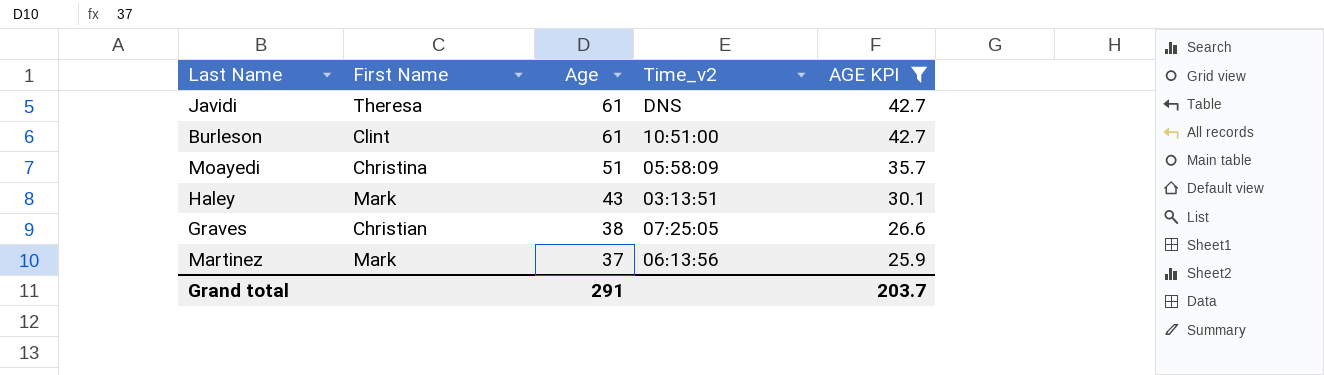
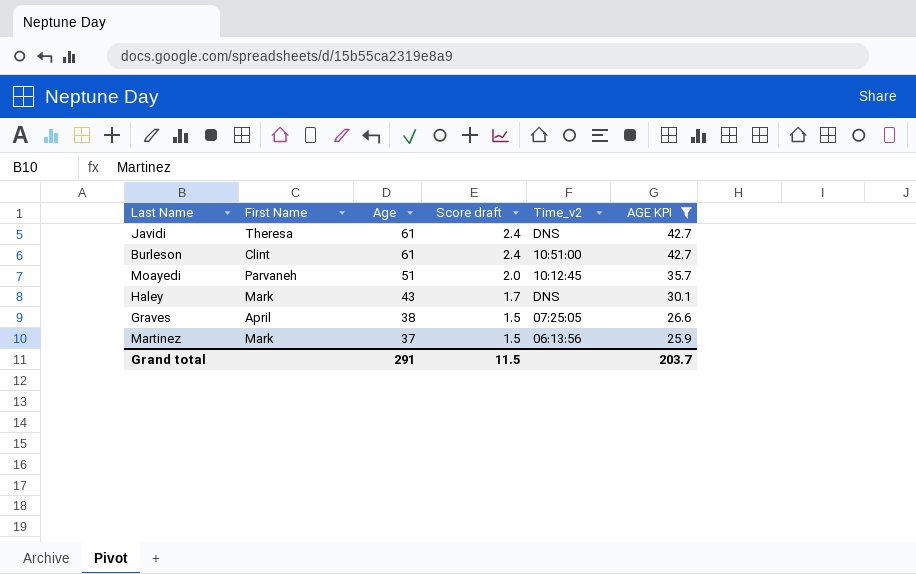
column Score draft | formula: none -> [Age] * 0.04
Moayedi | First Name: Christina -> Parvaneh
Moayedi | Time_v2: 05:58:09 -> 10:12:45
Haley | Time_v2: 03:13:51 -> DNS
Graves | First Name: Christian -> April

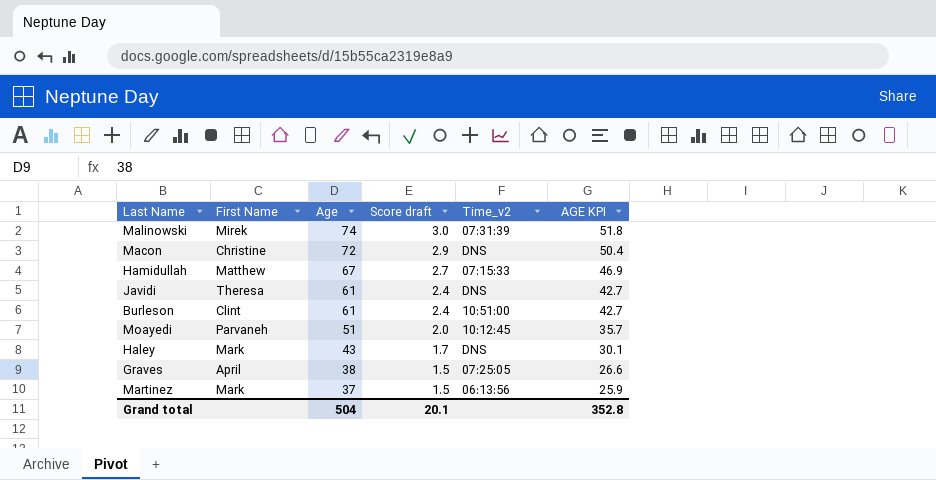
filter: AGE KPI <= 42.7 -> none
Grand total | Age: 291 -> 504
Grand total | Score draft: 11.5 -> 20.1
Grand total | AGE KPI: 203.7 -> 352.8

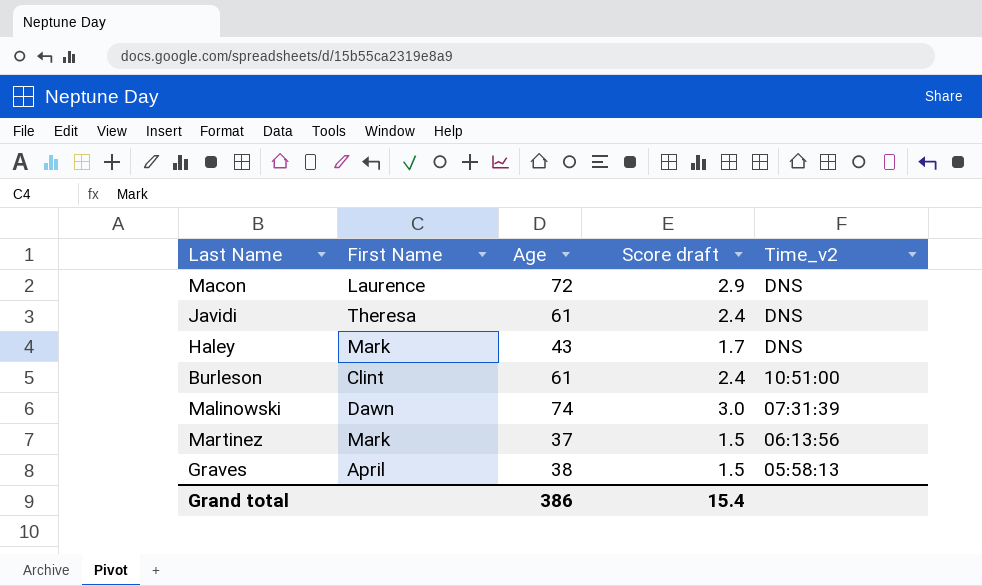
row order: Age descending -> Time_v2 descending
column AGE KPI | formula: [Age] * 0.7 -> none
row Hamidullah: Matthew | 67 | 2.7 | 07:15:33 | 46.9 -> none
row Moayedi: Parvaneh | 51 | 2.0 | 10:12:45 | 35.7 -> none
Macon | First Name: Christine -> Laurence
Malinowski | First Name: Mirek -> Dawn
Graves | Time_v2: 07:25:05 -> 05:58:13
Grand total | Age: 504 -> 386
Grand total | Score draft: 20.1 -> 15.4

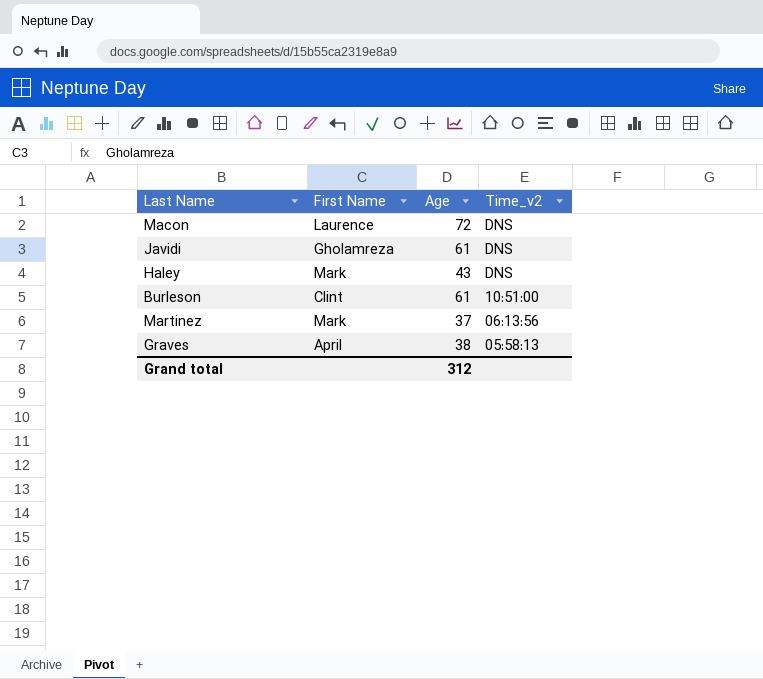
column Score draft | formula: [Age] * 0.04 -> none
row Malinowski: Dawn | 74 | 3.0 | 07:31:39 -> none
Javidi | First Name: Theresa -> Gholamreza
Grand total | Age: 386 -> 312

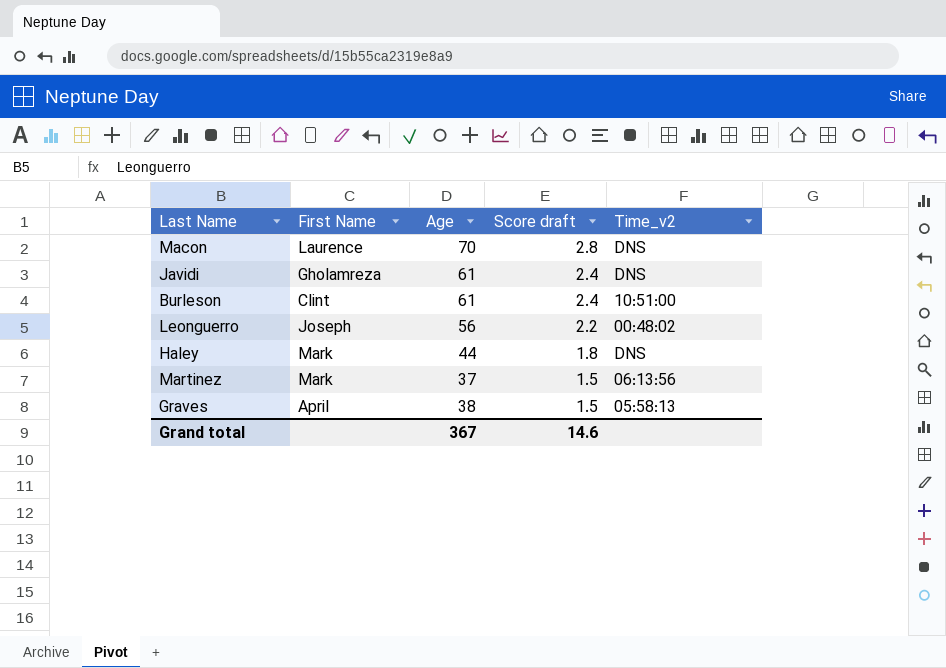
row order: Time_v2 descending -> Score draft descending
column Score draft | formula: none -> [Age] * 0.04
Macon | Age: 72 -> 70
row Leonguerro: none -> Joseph | 56 | 2.2 | 00:48:02
Haley | Age: 43 -> 44
Grand total | Age: 312 -> 367

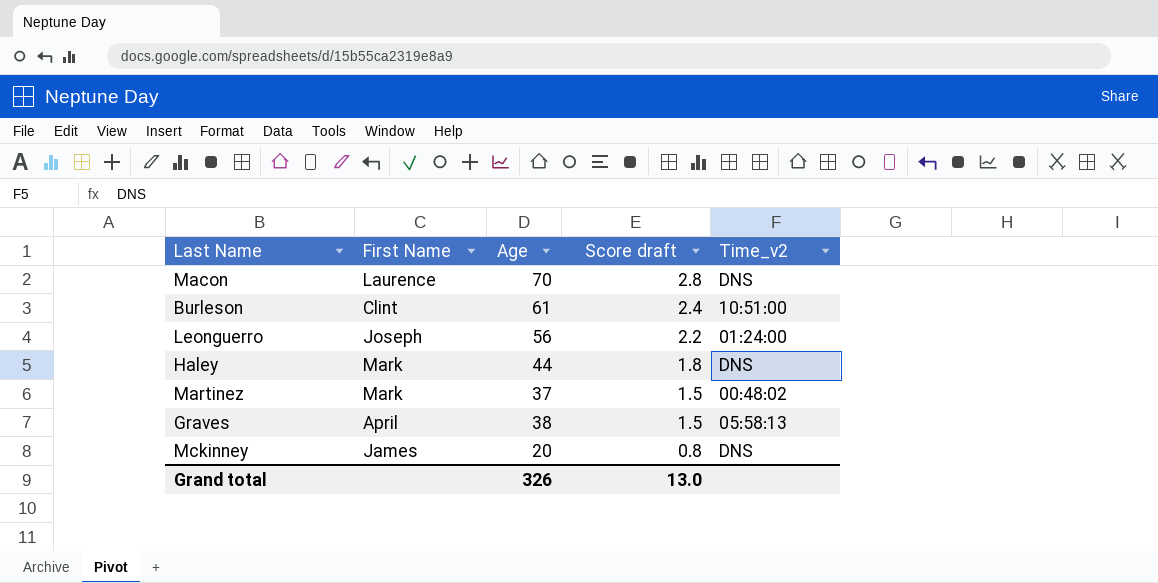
row Javidi: Gholamreza | 61 | 2.4 | DNS -> none
Leonguerro | Time_v2: 00:48:02 -> 01:24:00
Martinez | Time_v2: 06:13:56 -> 00:48:02
row Mckinney: none -> James | 20 | 0.8 | DNS
Grand total | Age: 367 -> 326
Grand total | Score draft: 14.6 -> 13.0

